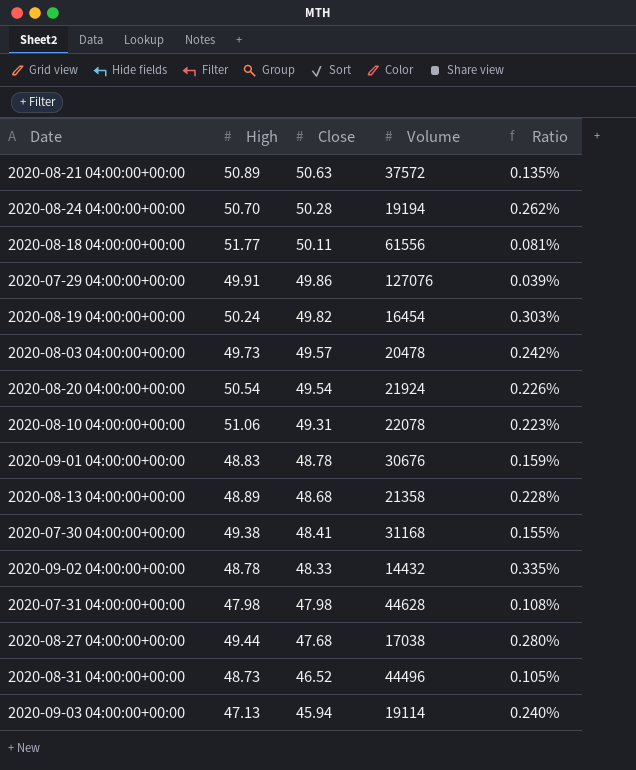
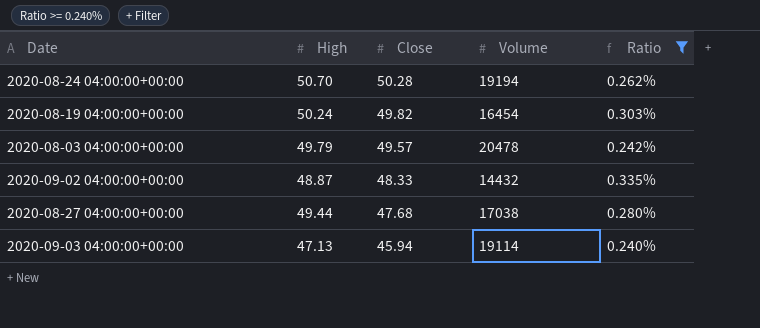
filter: none -> Ratio >= 0.240%
2020-08-03 04:00:00+00:00 | High: 49.73 -> 49.79
2020-09-02 04:00:00+00:00 | High: 48.78 -> 48.87

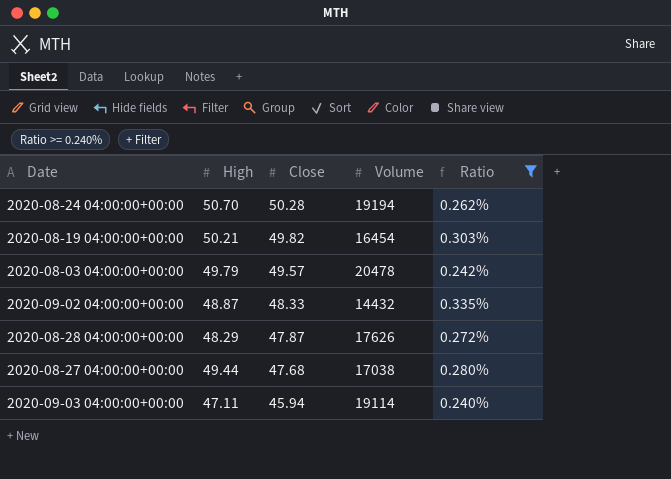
2020-08-19 04:00:00+00:00 | High: 50.24 -> 50.21
row 2020-08-28 04:00:00+00:00: none -> 48.29 | 47.87 | 17626 | 0.272%
2020-09-03 04:00:00+00:00 | High: 47.13 -> 47.11

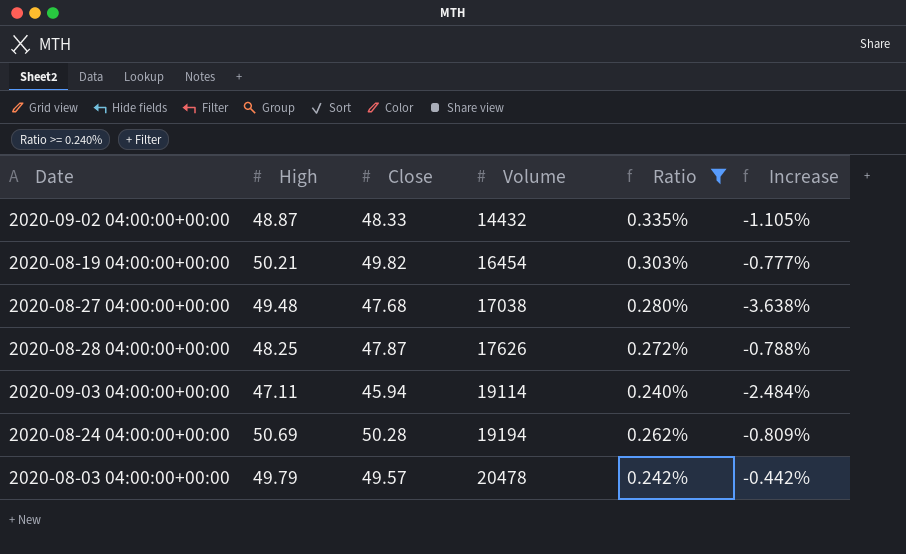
row order: Close descending -> Volume ascending
column Increase | formula: none -> ([Close] - [High]) / [High]
2020-08-27 04:00:00+00:00 | High: 49.44 -> 49.48
2020-08-28 04:00:00+00:00 | High: 48.29 -> 48.25
2020-08-24 04:00:00+00:00 | High: 50.70 -> 50.69

